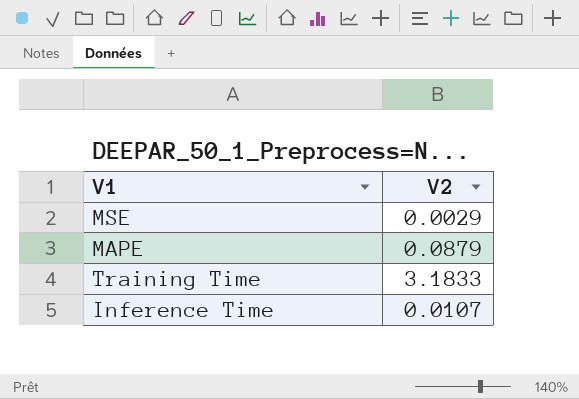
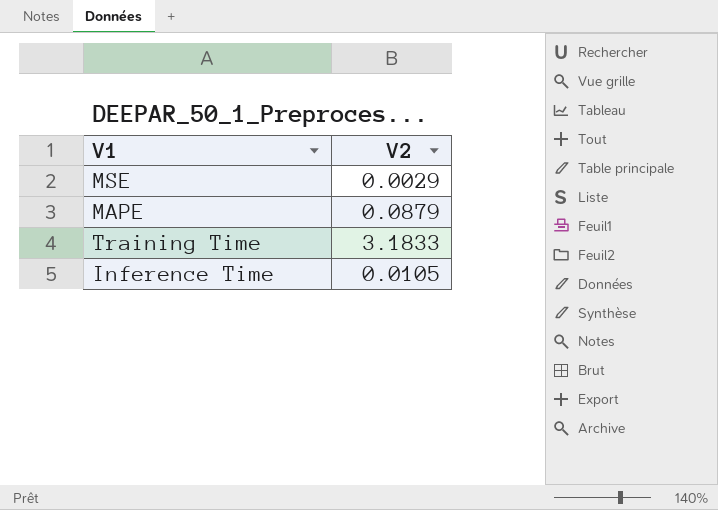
Inference Time | V2: 0.0107 -> 0.0105

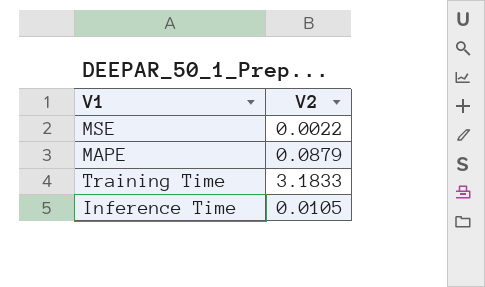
MSE | V2: 0.0029 -> 0.0022

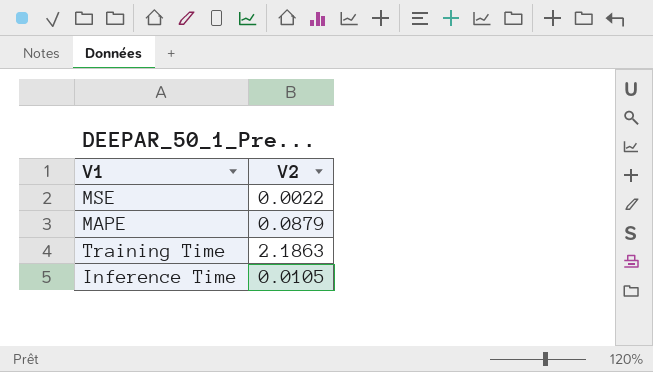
Training Time | V2: 3.1833 -> 2.1863

